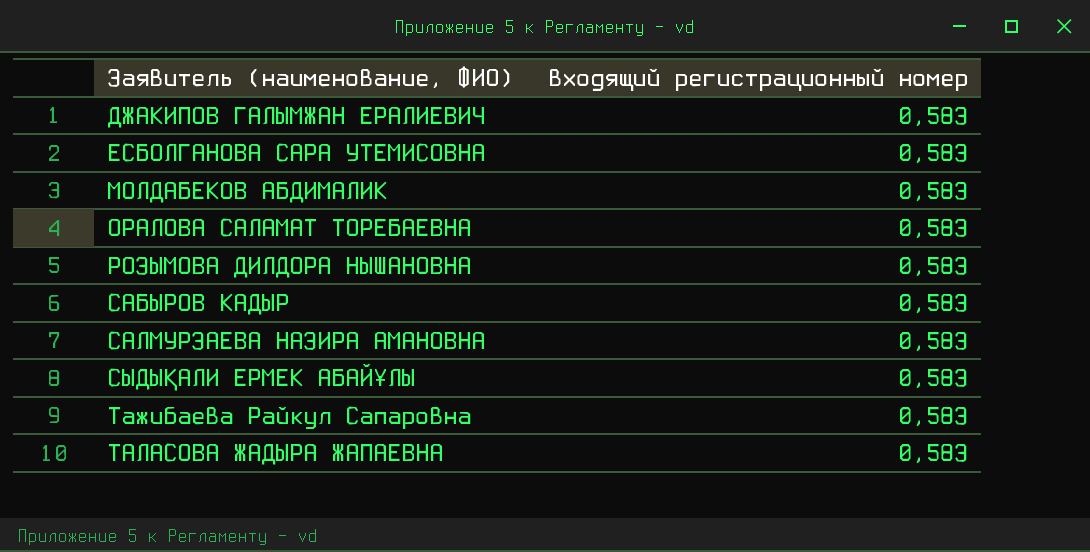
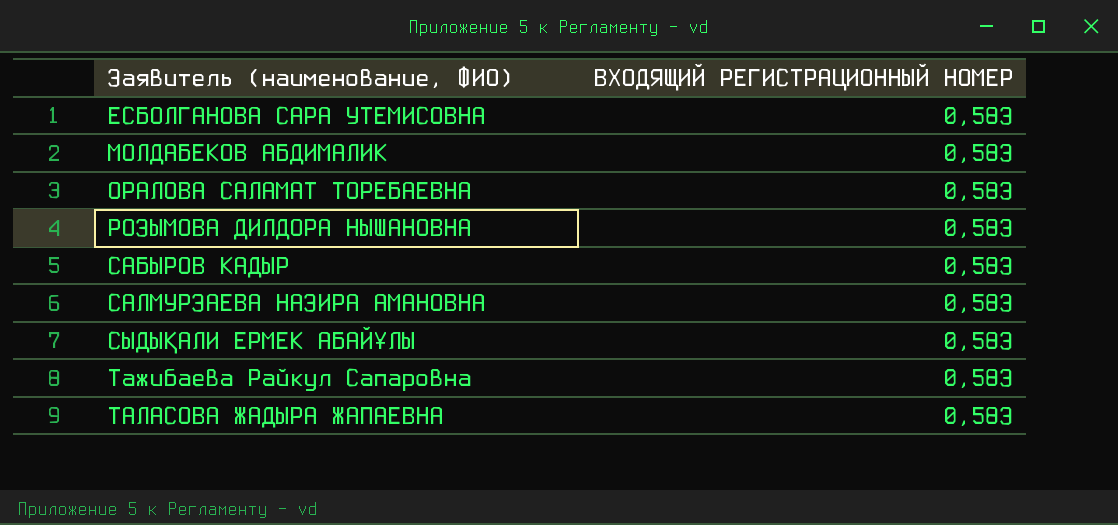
column name: входящий регистрационный номер -> ВХОДЯЩИЙ РЕГИСТРАЦИОННЫЙ НОМЕР
row ДЖАКИПОВ ГАЛЫМЖАН ЕРАЛИЕВИЧ: 0,583 -> none

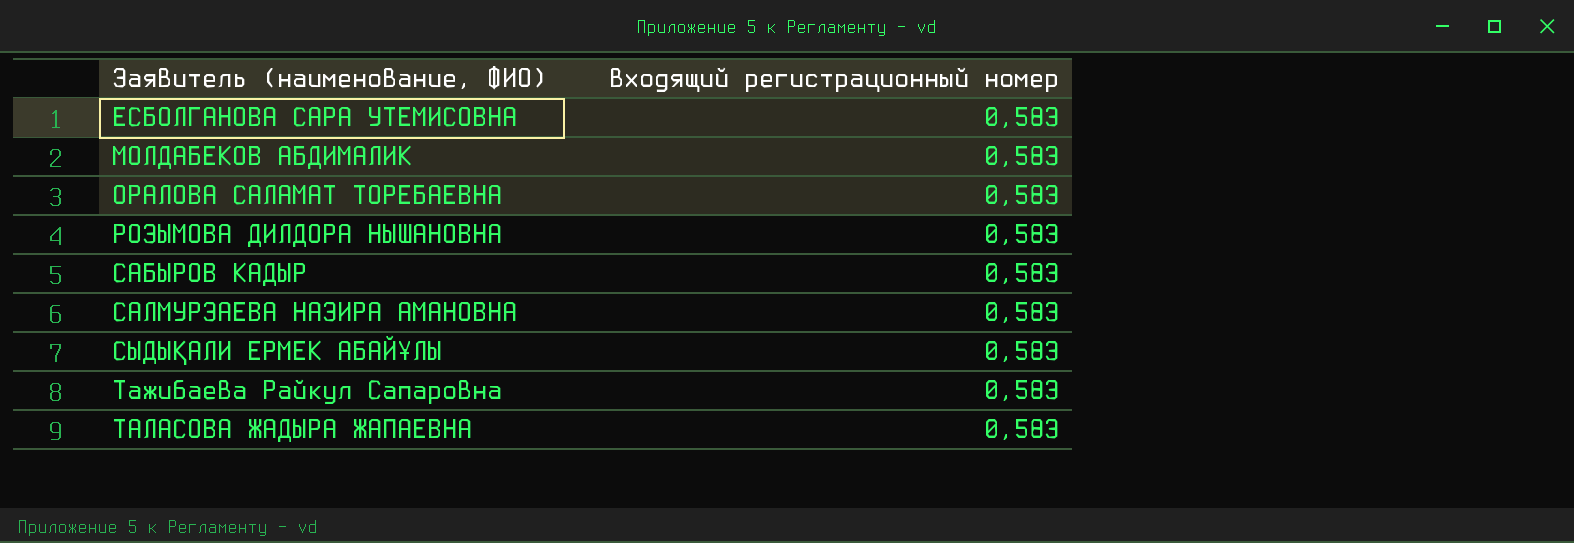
column name: ВХОДЯЩИЙ РЕГИСТРАЦИОННЫЙ НОМЕР -> входящий регистрационный номер

